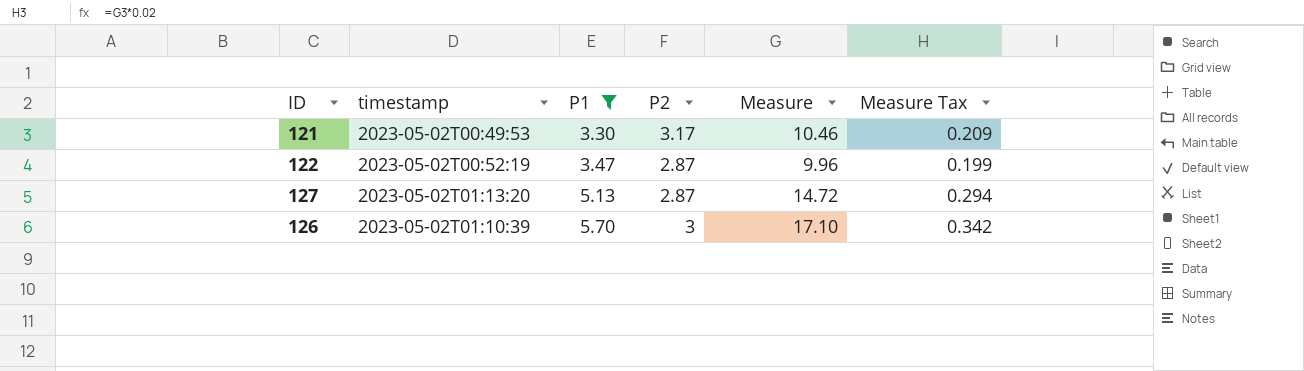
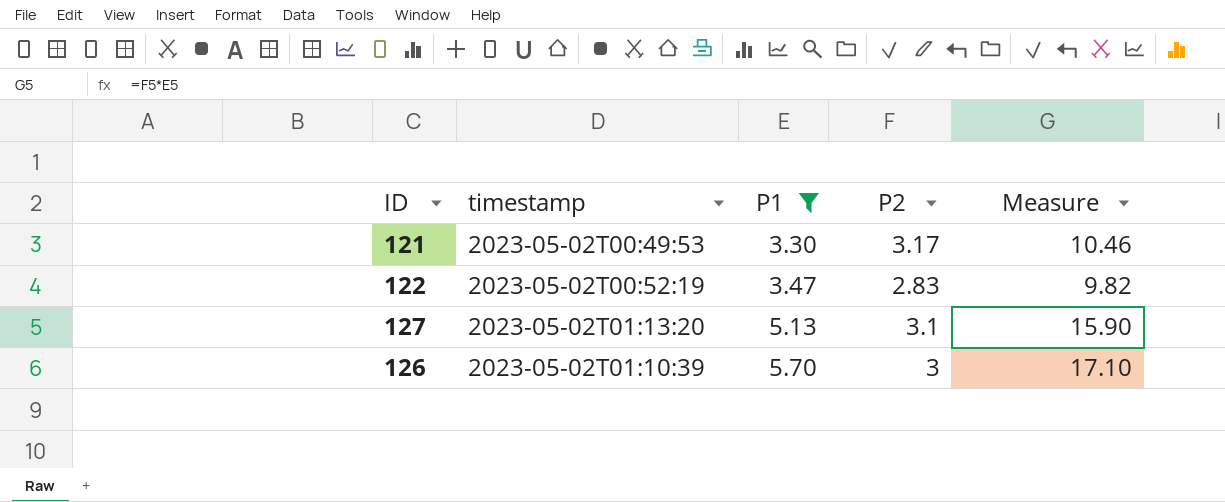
column Measure Tax | formula: [Measure] * 0.02 -> none
122 | P2: 2.87 -> 2.83
122 | Measure: 9.96 -> 9.82
127 | P2: 2.87 -> 3.1
127 | Measure: 14.72 -> 15.90

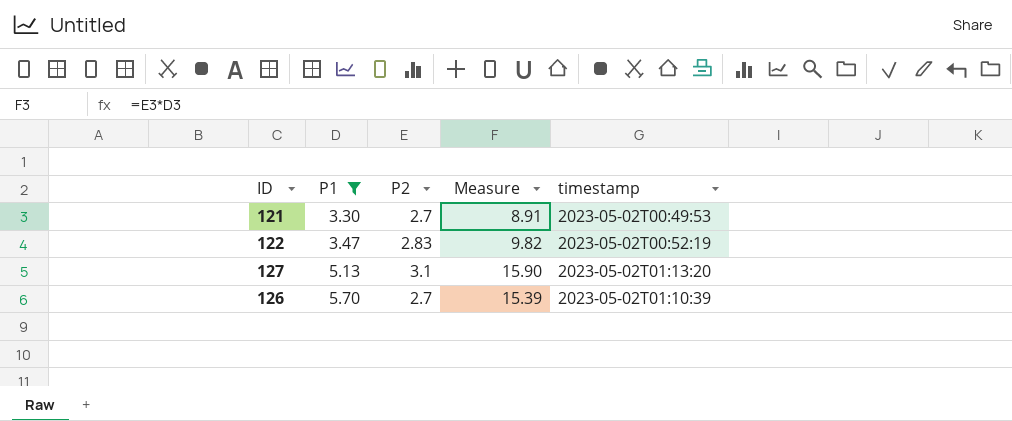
column timestamp | position: 2 -> 5
121 | P2: 3.17 -> 2.7
121 | Measure: 10.46 -> 8.91
126 | P2: 3 -> 2.7
126 | Measure: 17.10 -> 15.39

